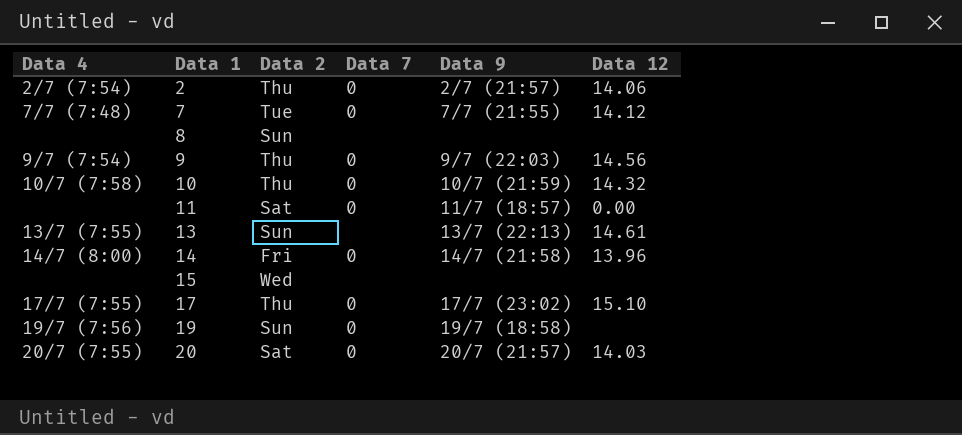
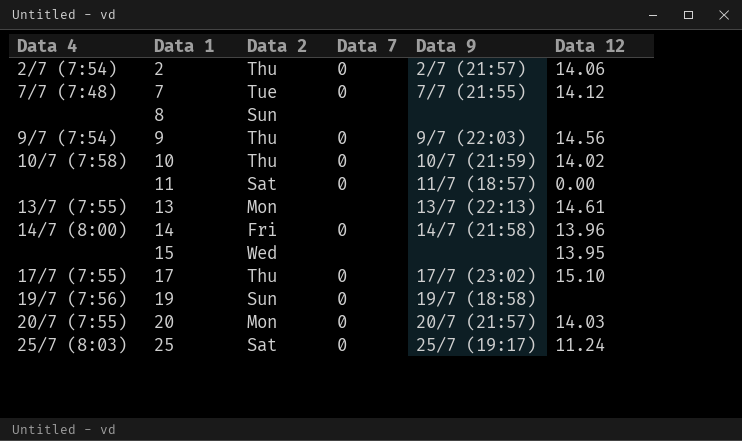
10 | Data 12: 14.32 -> 14.02
13 | Data 2: Sun -> Mon
15 | Data 12: none -> 13.95
20 | Data 2: Sat -> Mon
row 25: none -> 25/7 (8:03) | Sat | 0 | 25/7 (19:17) | 11.24

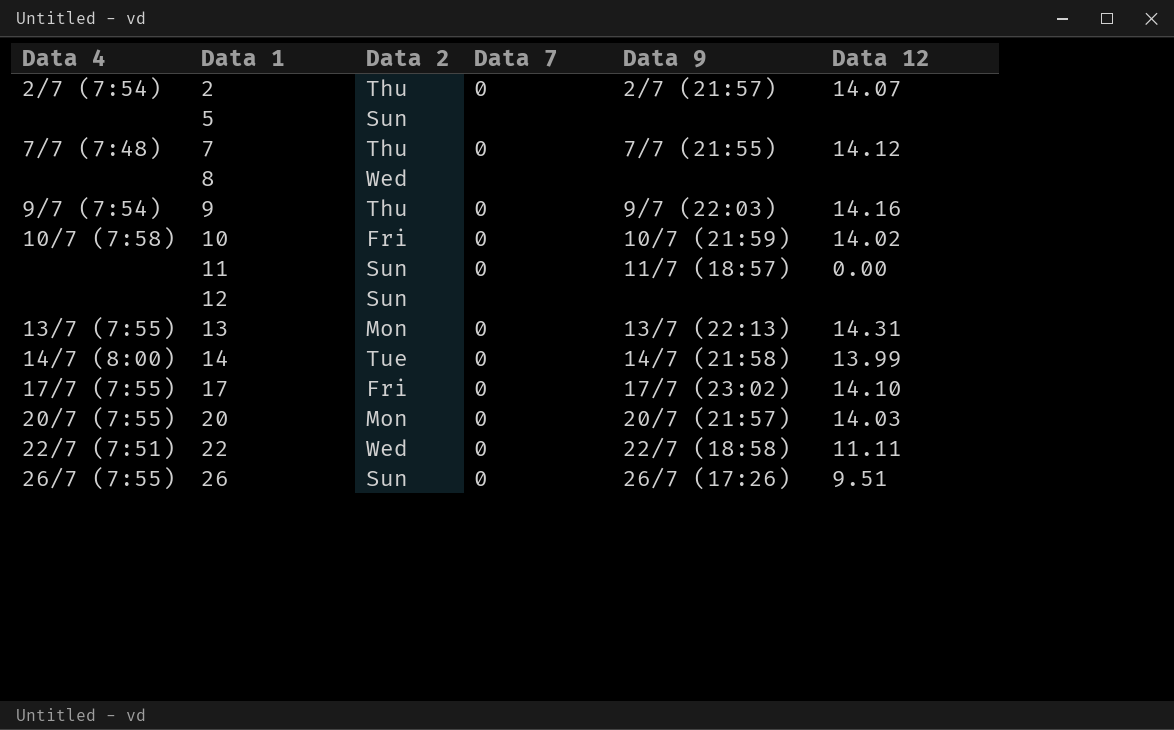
row 15: none | Wed | none | none | 13.95 -> none
row 19: 19/7 (7:56) | Sun | 0 | 19/7 (18:58) | none -> none
row 25: 25/7 (8:03) | Sat | 0 | 25/7 (19:17) | 11.24 -> none
2 | Data 12: 14.06 -> 14.07
row 5: none -> none | Sun | none | none | none
7 | Data 2: Tue -> Thu
8 | Data 2: Sun -> Wed
9 | Data 12: 14.56 -> 14.16
10 | Data 2: Thu -> Fri
11 | Data 2: Sat -> Sun
row 12: none -> none | Sun | none | none | none
13 | Data 7: none -> 0
13 | Data 12: 14.61 -> 14.31
14 | Data 2: Fri -> Tue
14 | Data 12: 13.96 -> 13.99
17 | Data 2: Thu -> Fri
17 | Data 12: 15.10 -> 14.10
row 22: none -> 22/7 (7:51) | Wed | 0 | 22/7 (18:58) | 11.11
row 26: none -> 26/7 (7:55) | Sun | 0 | 26/7 (17:26) | 9.51

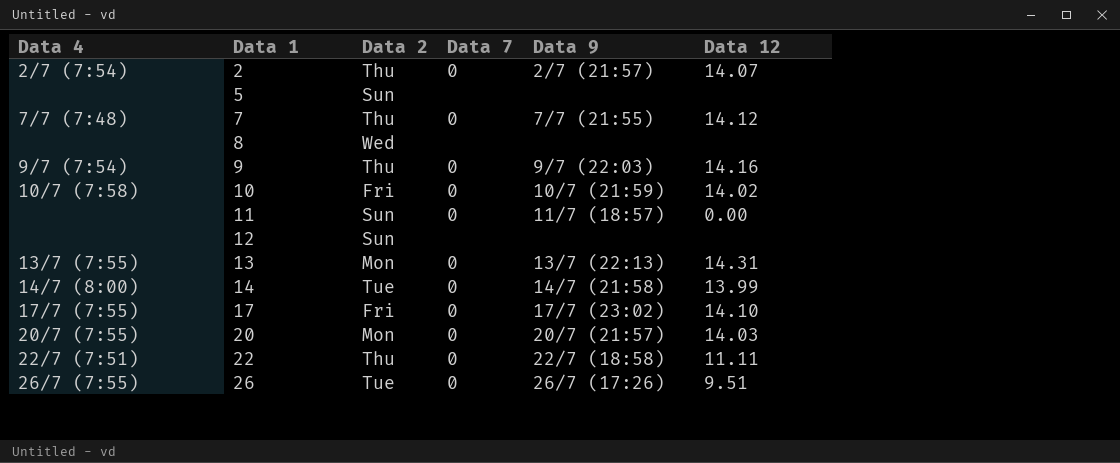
22 | Data 2: Wed -> Thu
26 | Data 2: Sun -> Tue

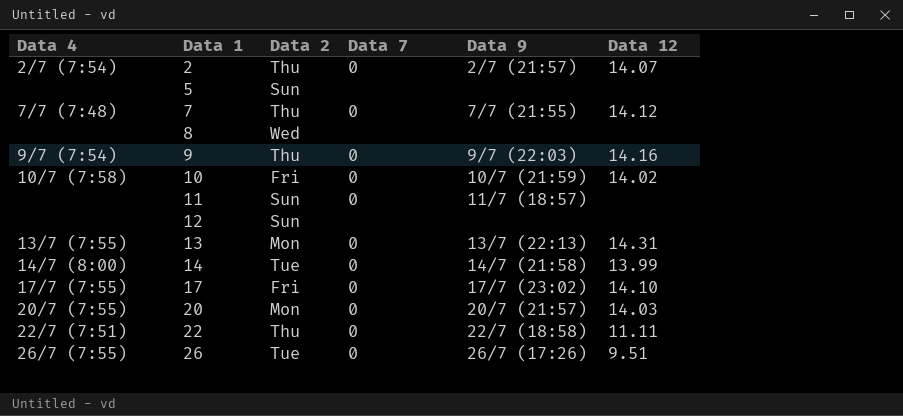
11 | Data 12: 0.00 -> none

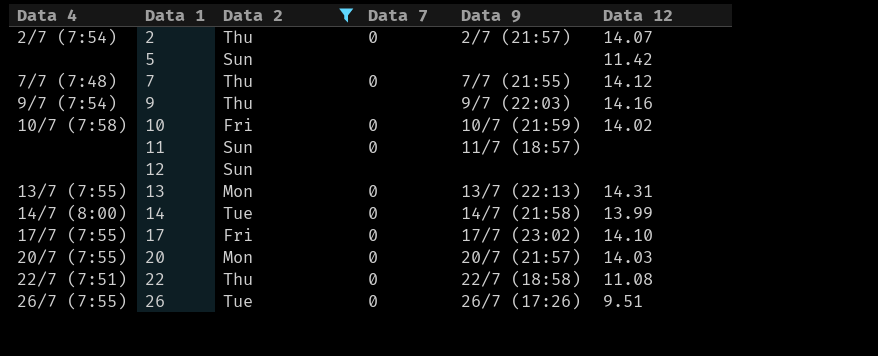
filter: none -> Data 2 != Wed
5 | Data 12: none -> 11.42
9 | Data 7: 0 -> none
22 | Data 12: 11.11 -> 11.08

